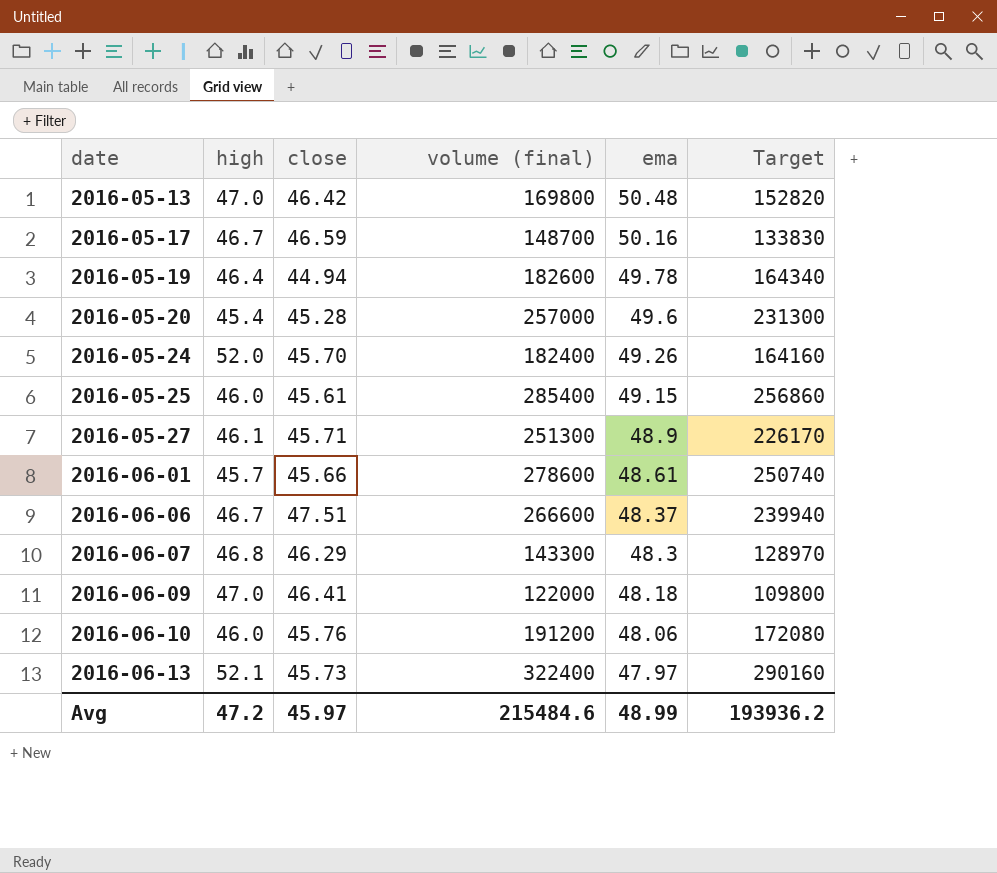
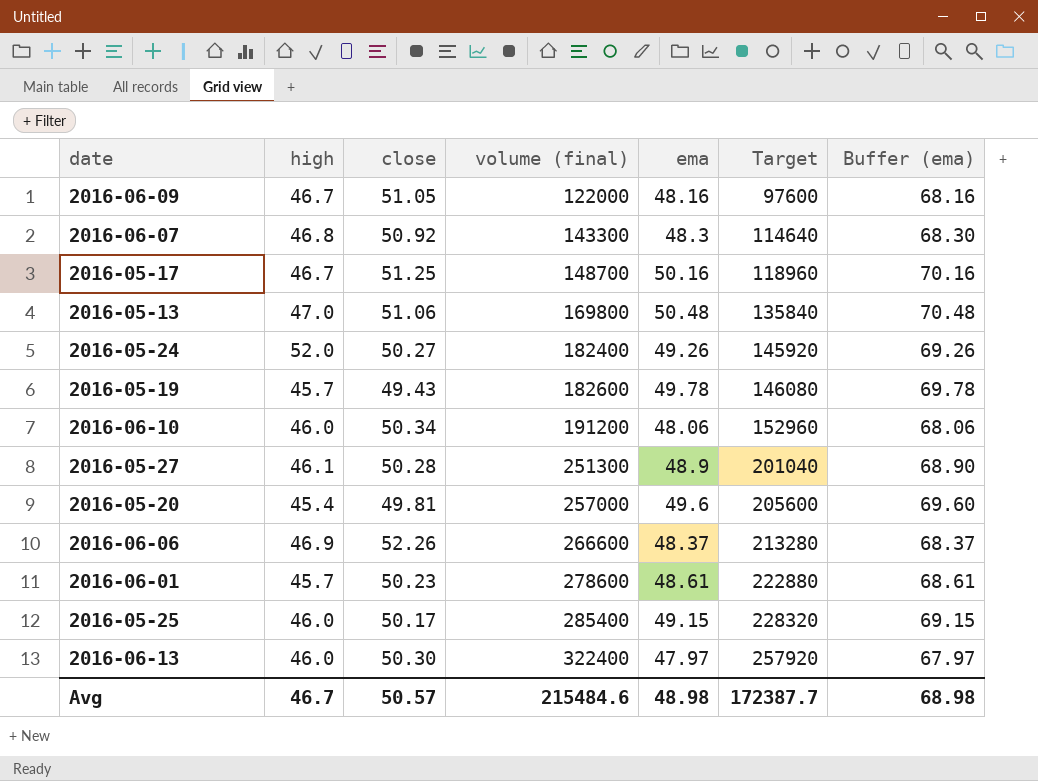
row order: date ascending -> volume (final) ascending
column Target | formula: [volume (final)] * 0.9 -> [volume (final)] * 0.8
column Buffer (ema) | formula: none -> [ema] + 20
2016-06-09 | high: 47.0 -> 46.7
2016-06-09 | close: 46.41 -> 51.05
2016-06-09 | ema: 48.18 -> 48.16
2016-06-07 | close: 46.29 -> 50.92
2016-05-17 | close: 46.59 -> 51.25
2016-05-13 | close: 46.42 -> 51.06
2016-05-24 | close: 45.70 -> 50.27
2016-05-19 | high: 46.4 -> 45.7
2016-05-19 | close: 44.94 -> 49.43
2016-06-10 | close: 45.76 -> 50.34
2016-05-27 | close: 45.71 -> 50.28
2016-05-20 | close: 45.28 -> 49.81
2016-06-06 | high: 46.7 -> 46.9
2016-06-06 | close: 47.51 -> 52.26
2016-06-01 | close: 45.66 -> 50.23
2016-05-25 | close: 45.61 -> 50.17
2016-06-13 | high: 52.1 -> 46.0
2016-06-13 | close: 45.73 -> 50.30
Avg | high: 47.2 -> 46.7
Avg | close: 45.97 -> 50.57
Avg | ema: 48.99 -> 48.98
Avg | Target: 193936.2 -> 172387.7

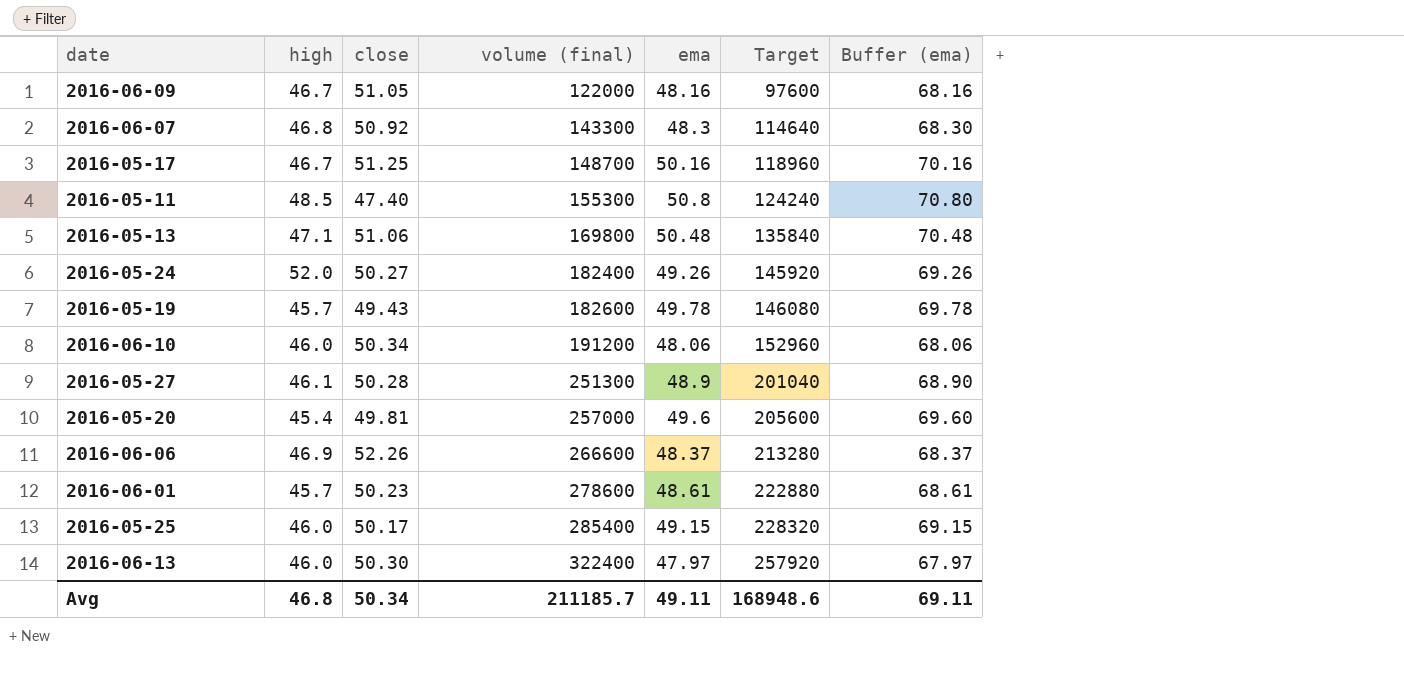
row 2016-05-11: none -> 48.5 | 47.40 | 155300 | 50.8 | 124240 | 70.80
2016-05-13 | high: 47.0 -> 47.1
Avg | high: 46.7 -> 46.8
Avg | close: 50.57 -> 50.34
Avg | volume (final): 215484.6 -> 211185.7
Avg | ema: 48.98 -> 49.11
Avg | Target: 172387.7 -> 168948.6
Avg | Buffer (ema): 68.98 -> 69.11

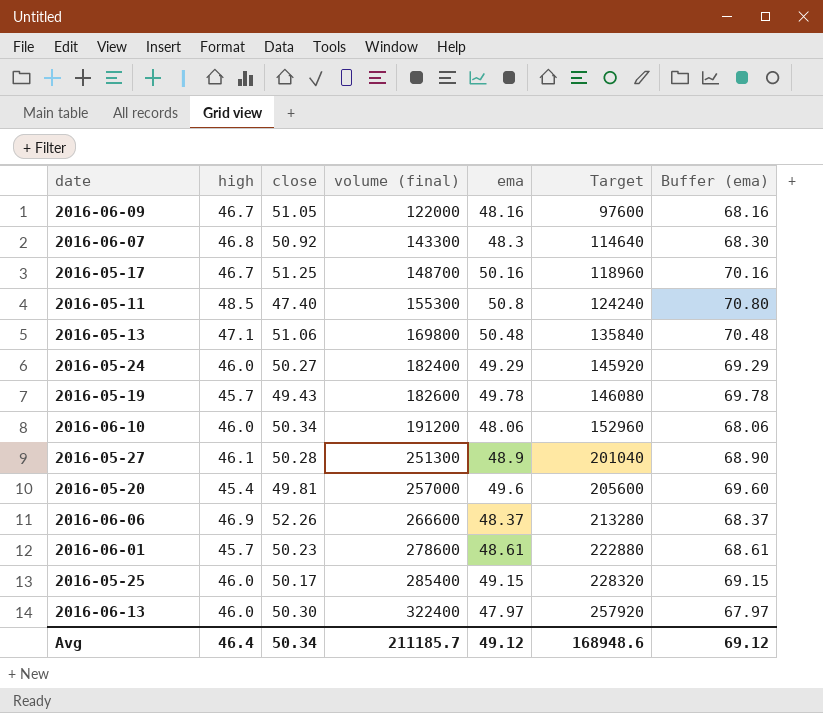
2016-05-24 | high: 52.0 -> 46.0
2016-05-24 | ema: 49.26 -> 49.29
2016-05-24 | Buffer (ema): 69.26 -> 69.29
Avg | high: 46.8 -> 46.4
Avg | ema: 49.11 -> 49.12
Avg | Buffer (ema): 69.11 -> 69.12

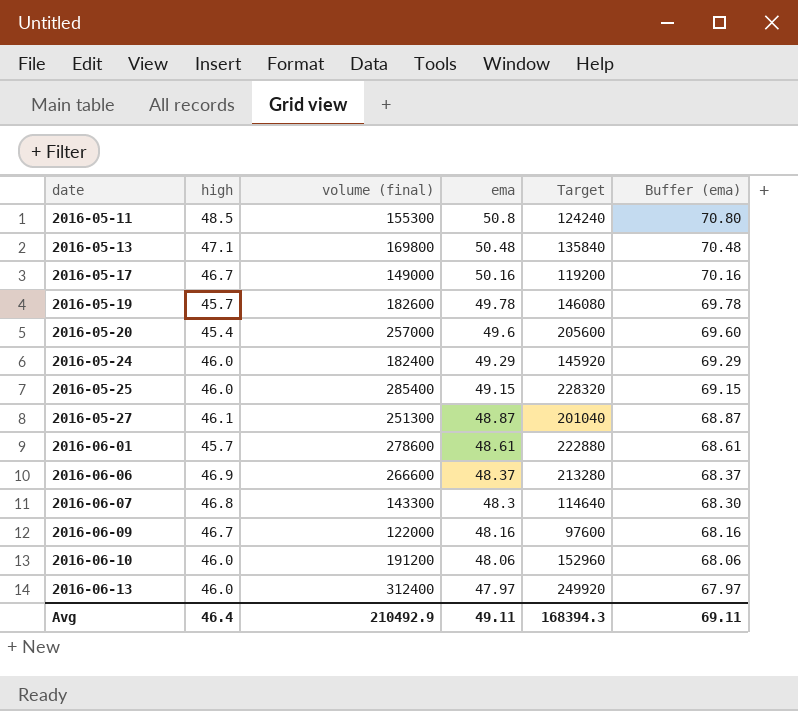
row order: volume (final) ascending -> date ascending
column close | position: 3 -> none
2016-05-17 | volume (final): 148700 -> 149000
2016-05-17 | Target: 118960 -> 119200
2016-05-27 | ema: 48.9 -> 48.87
2016-05-27 | Buffer (ema): 68.90 -> 68.87
2016-06-13 | volume (final): 322400 -> 312400
2016-06-13 | Target: 257920 -> 249920
Avg | volume (final): 211185.7 -> 210492.9
Avg | ema: 49.12 -> 49.11
Avg | Target: 168948.6 -> 168394.3
Avg | Buffer (ema): 69.12 -> 69.11

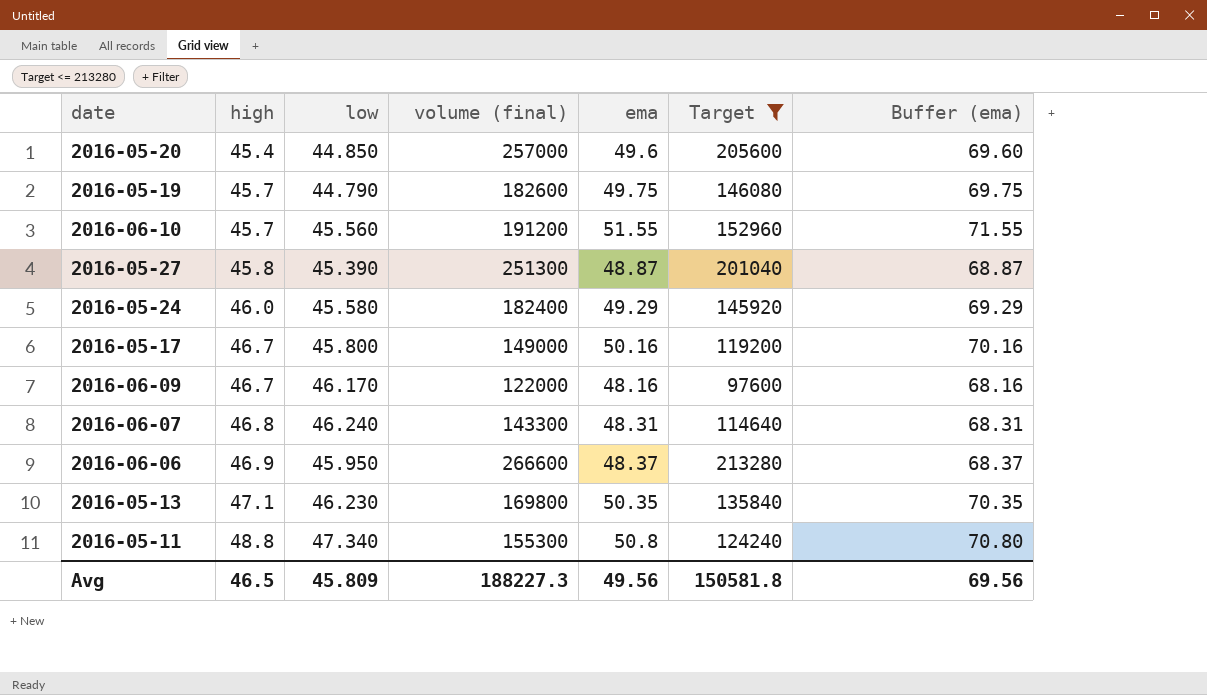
filter: none -> Target <= 213280
row order: date ascending -> high ascending
column low | position: none -> 3
2016-05-19 | ema: 49.78 -> 49.75
2016-05-19 | Buffer (ema): 69.78 -> 69.75
2016-06-10 | high: 46.0 -> 45.7
2016-06-10 | ema: 48.06 -> 51.55
2016-06-10 | Buffer (ema): 68.06 -> 71.55
2016-05-27 | high: 46.1 -> 45.8
2016-06-07 | ema: 48.3 -> 48.31
2016-06-07 | Buffer (ema): 68.30 -> 68.31
2016-05-13 | ema: 50.48 -> 50.35
2016-05-13 | Buffer (ema): 70.48 -> 70.35
2016-05-11 | high: 48.5 -> 48.8
Avg | high: 46.4 -> 46.5
Avg | volume (final): 210492.9 -> 188227.3
Avg | ema: 49.11 -> 49.56
Avg | Target: 168394.3 -> 150581.8
Avg | Buffer (ema): 69.11 -> 69.56

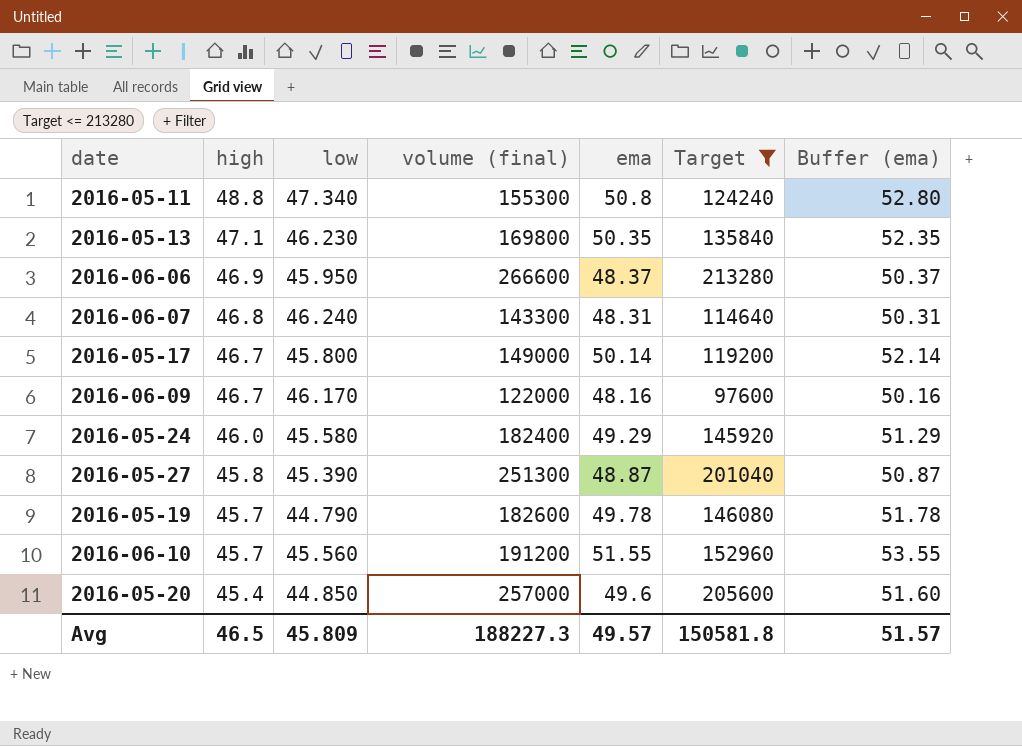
row order: high ascending -> high descending
column Buffer (ema) | formula: [ema] + 20 -> [ema] + 2
2016-05-17 | ema: 50.16 -> 50.14
2016-05-19 | ema: 49.75 -> 49.78
Avg | ema: 49.56 -> 49.57
Avg | Buffer (ema): 69.56 -> 51.57

